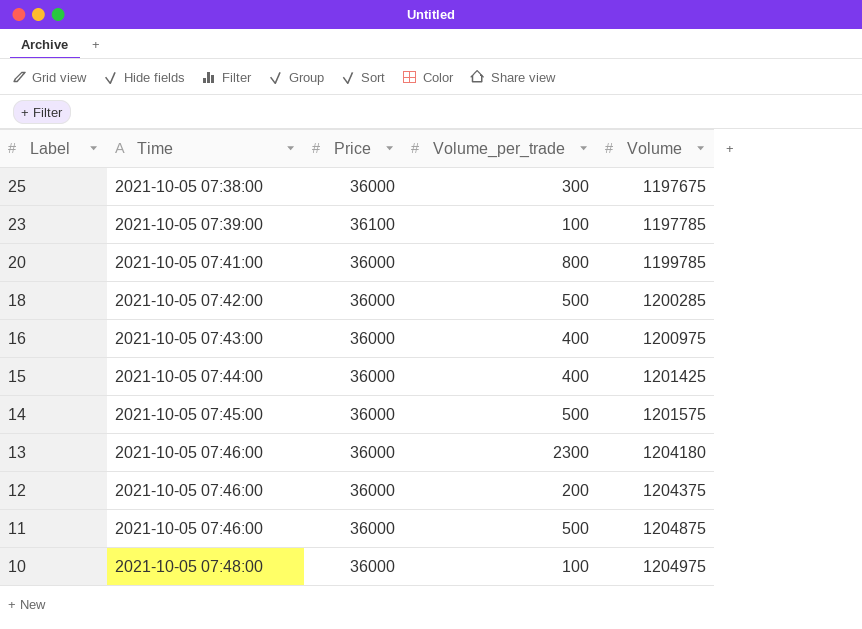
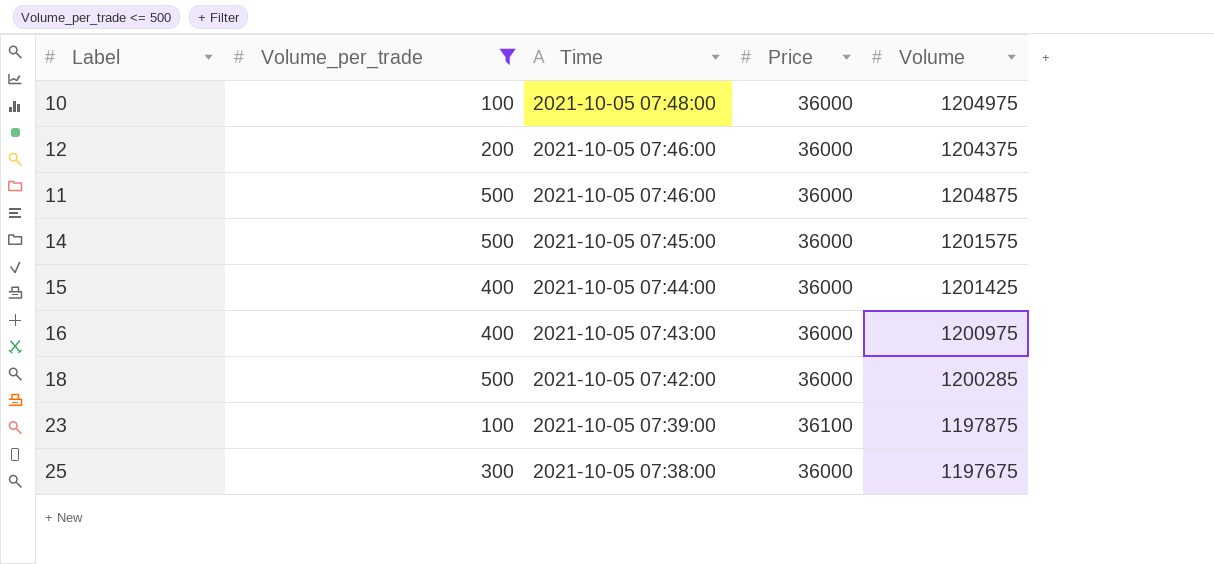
filter: none -> Volume_per_trade <= 500
row order: Label descending -> Time descending
column Volume_per_trade | position: 4 -> 2
23 | Volume: 1197785 -> 1197875

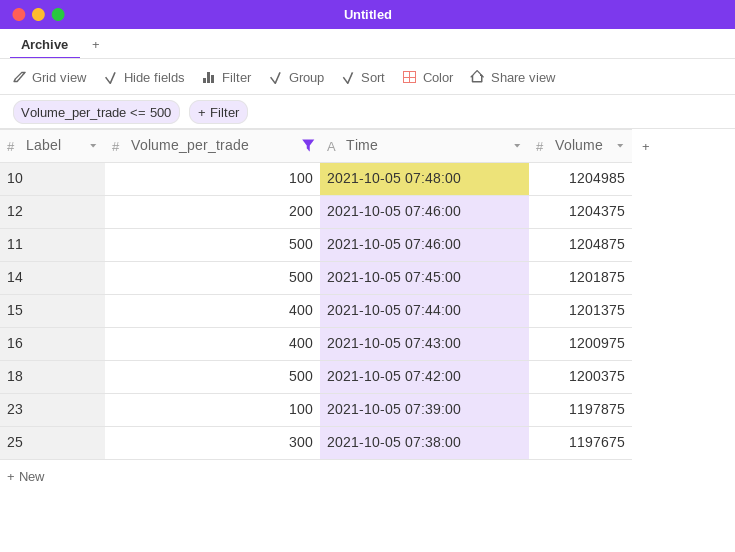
column Price | position: 4 -> none
10 | Volume: 1204975 -> 1204985
14 | Volume: 1201575 -> 1201875
15 | Volume: 1201425 -> 1201375
18 | Volume: 1200285 -> 1200375

